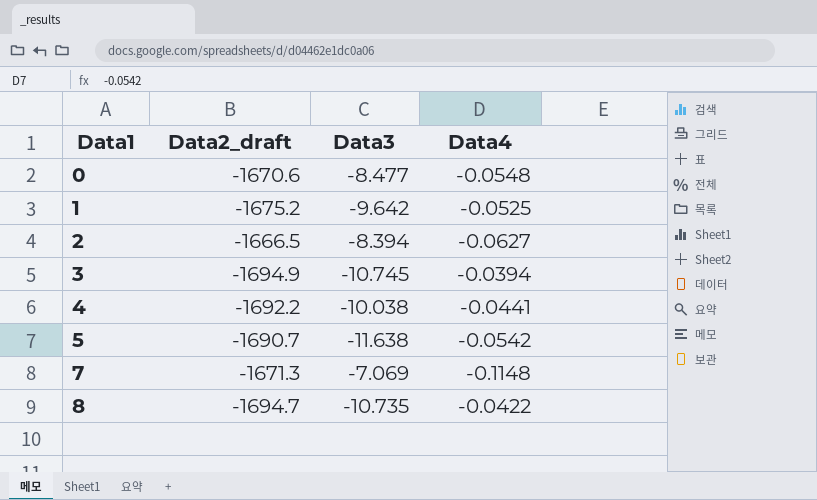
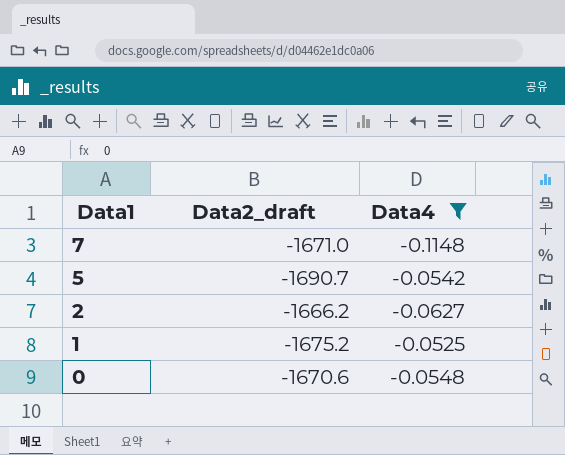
filter: none -> Data4 <= -0.0525
row order: Data1 ascending -> Data1 descending
column Data3 | position: 3 -> none
7 | Data2_draft: -1671.3 -> -1671.0
2 | Data2_draft: -1666.5 -> -1666.2

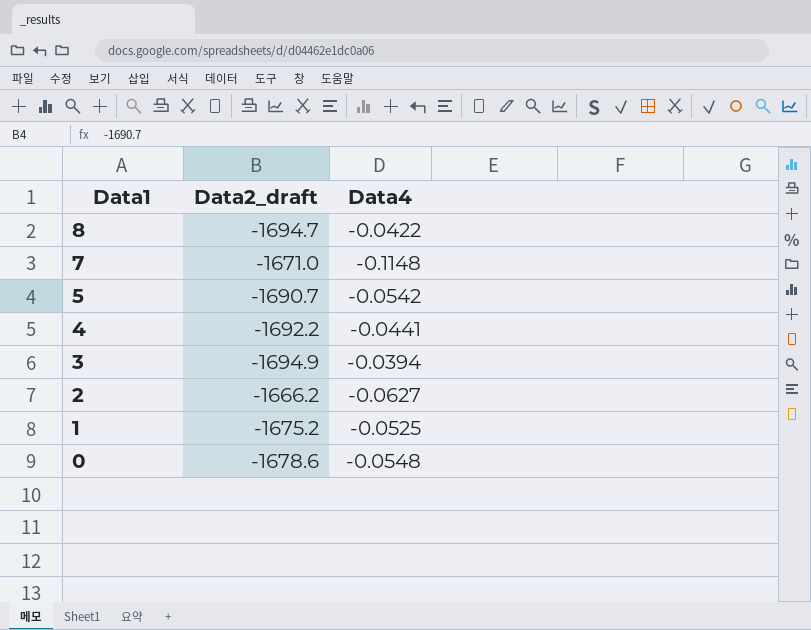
filter: Data4 <= -0.0525 -> none
0 | Data2_draft: -1670.6 -> -1678.6

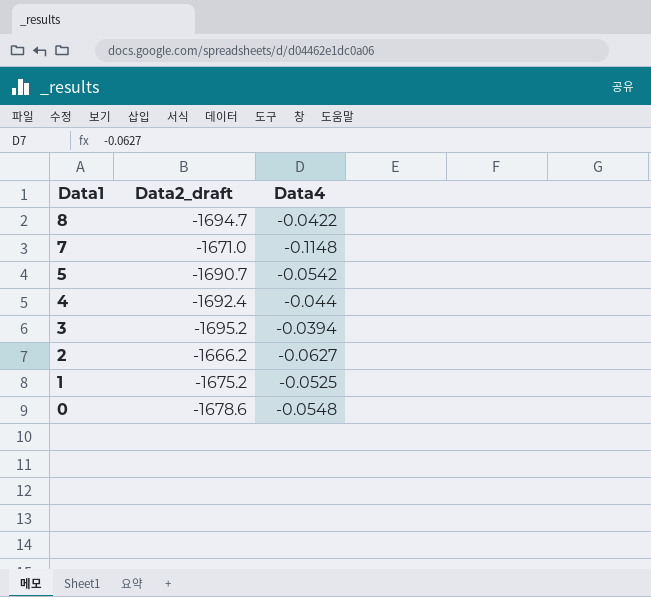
4 | Data2_draft: -1692.2 -> -1692.4
4 | Data4: -0.0441 -> -0.044
3 | Data2_draft: -1694.9 -> -1695.2

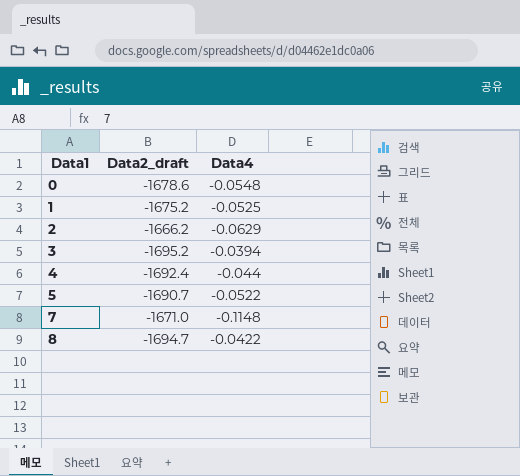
row order: Data1 descending -> Data1 ascending
2 | Data4: -0.0627 -> -0.0629
5 | Data4: -0.0542 -> -0.0522

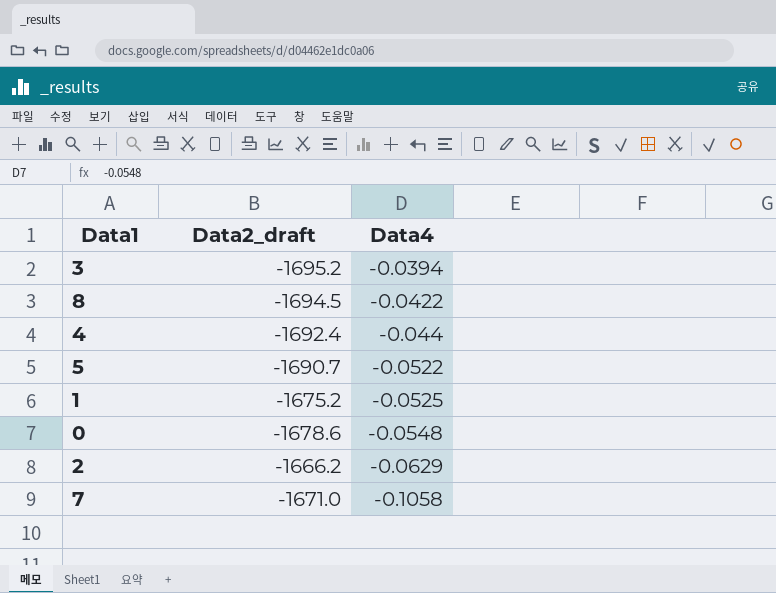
row order: Data1 ascending -> Data4 descending
8 | Data2_draft: -1694.7 -> -1694.5
7 | Data4: -0.1148 -> -0.1058

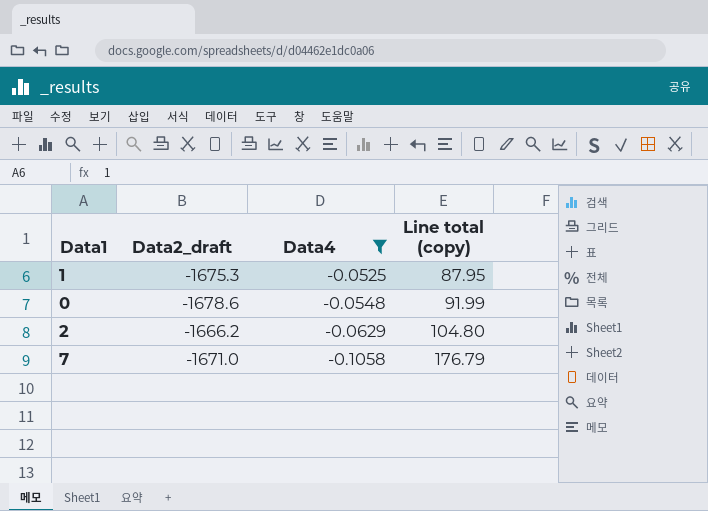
filter: none -> Data4 <= -0.0525
column Line total (copy) | formula: none -> [Data2_draft] * [Data4]
1 | Data2_draft: -1675.2 -> -1675.3

